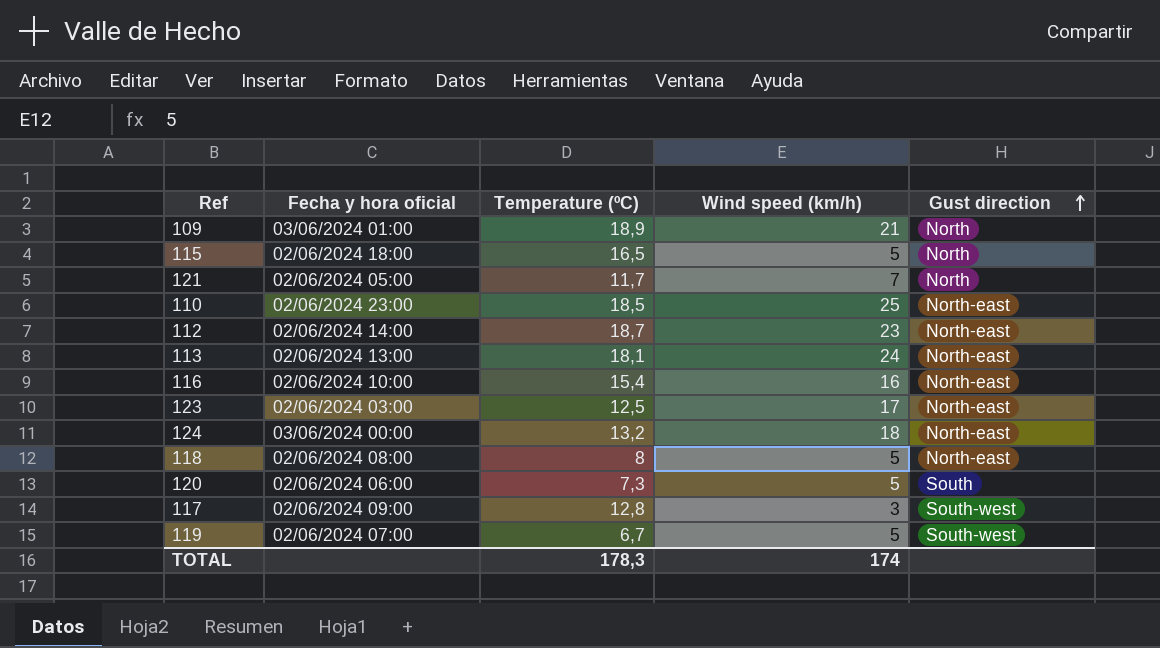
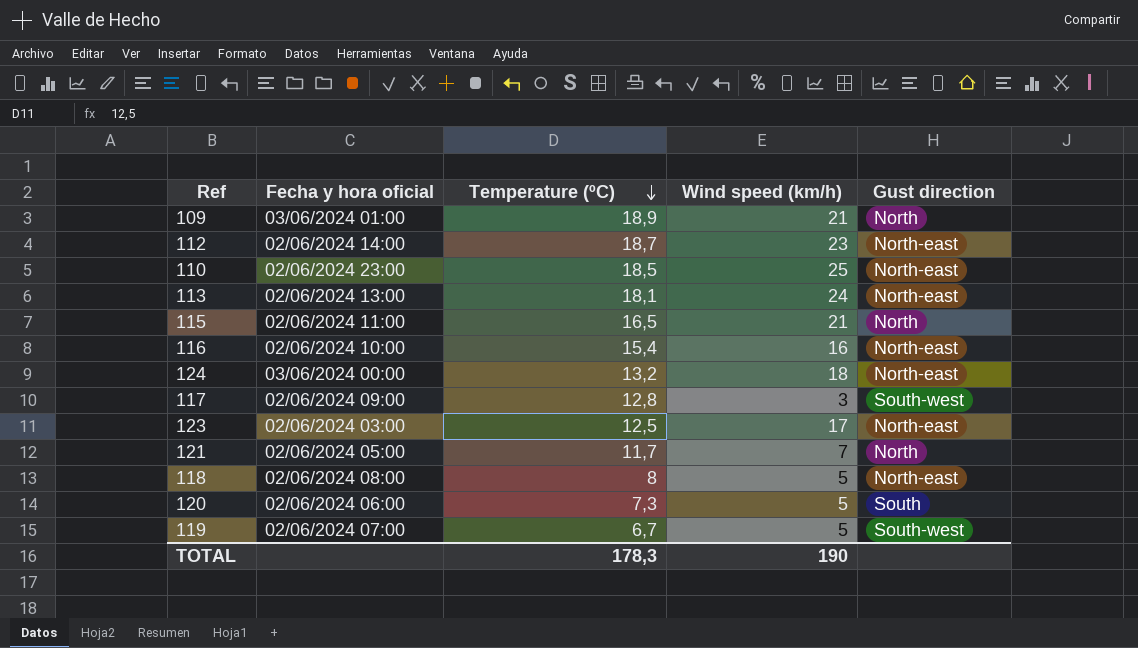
row order: Gust direction ascending -> Temperature (ºC) descending
115 | Fecha y hora oficial: 02/06/2024 18:00 -> 02/06/2024 11:00
115 | Wind speed (km/h): 5 -> 21
TOTAL | Wind speed (km/h): 174 -> 190

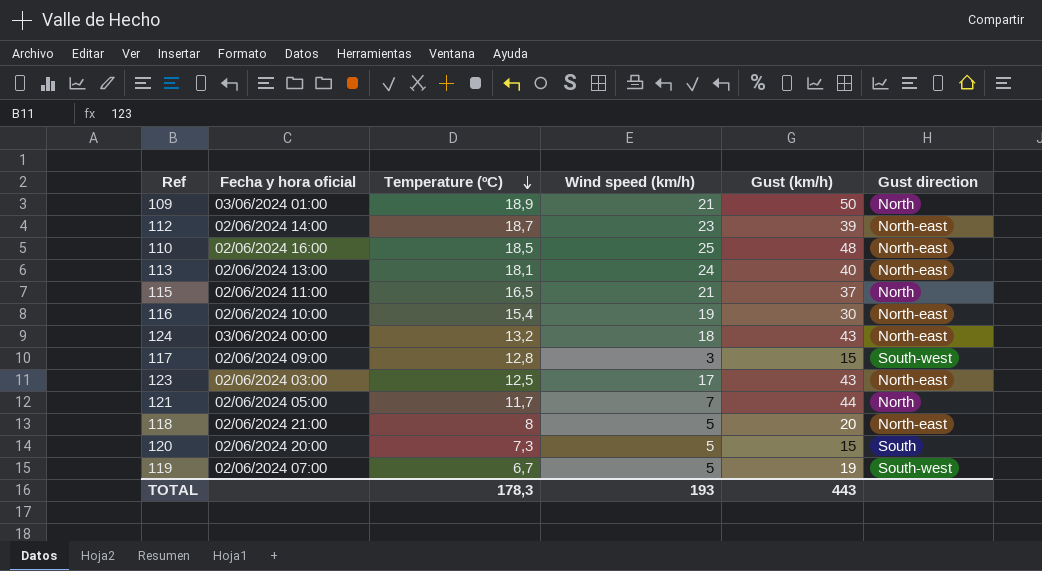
column Gust (km/h) | position: none -> 5
110 | Fecha y hora oficial: 02/06/2024 23:00 -> 02/06/2024 16:00
116 | Wind speed (km/h): 16 -> 19
118 | Fecha y hora oficial: 02/06/2024 08:00 -> 02/06/2024 21:00
120 | Fecha y hora oficial: 02/06/2024 06:00 -> 02/06/2024 20:00
TOTAL | Wind speed (km/h): 190 -> 193

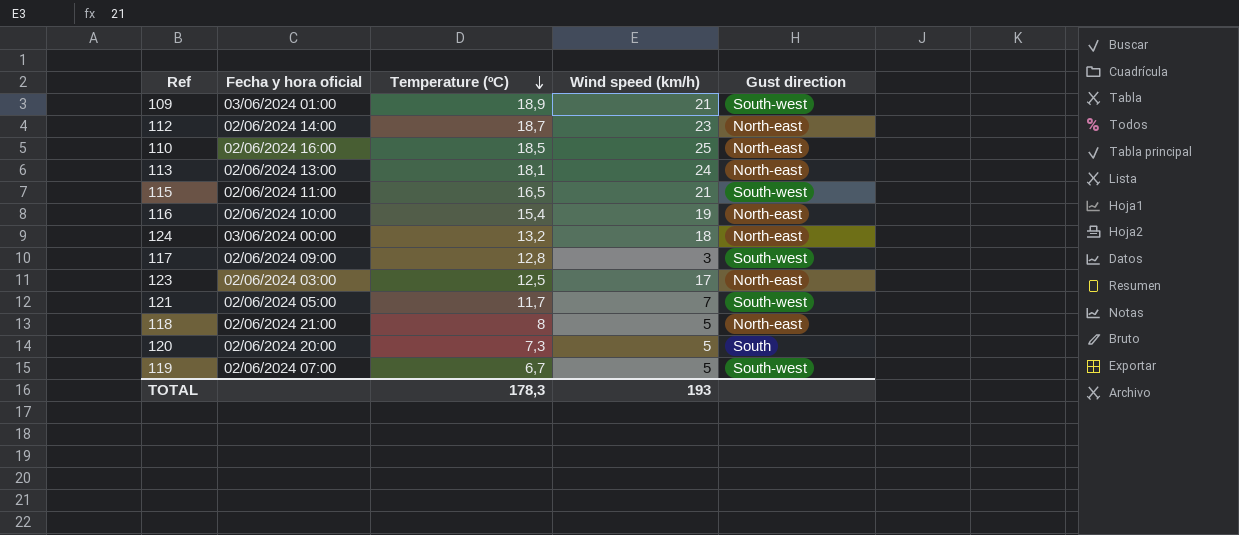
column Gust (km/h) | position: 5 -> none
109 | Gust direction: North -> South-west
115 | Gust direction: North -> South-west
121 | Gust direction: North -> South-west

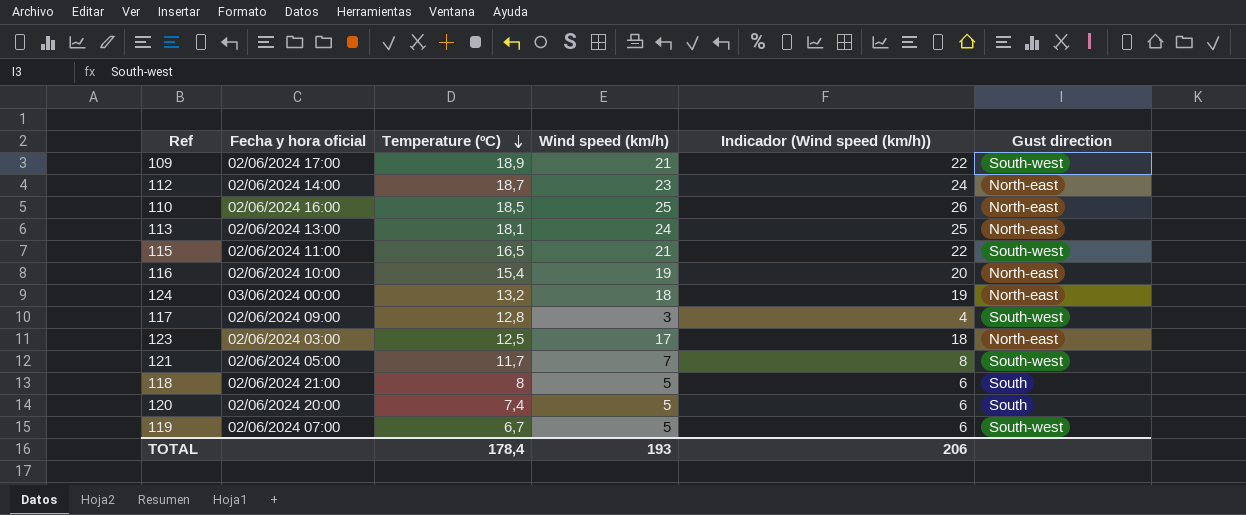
column Indicador (Wind speed (km/h)) | formula: none -> [Wind speed (km/h)] + 1
109 | Fecha y hora oficial: 03/06/2024 01:00 -> 02/06/2024 17:00
118 | Gust direction: North-east -> South
120 | Temperature (ºC): 7,3 -> 7,4
TOTAL | Temperature (ºC): 178,3 -> 178,4

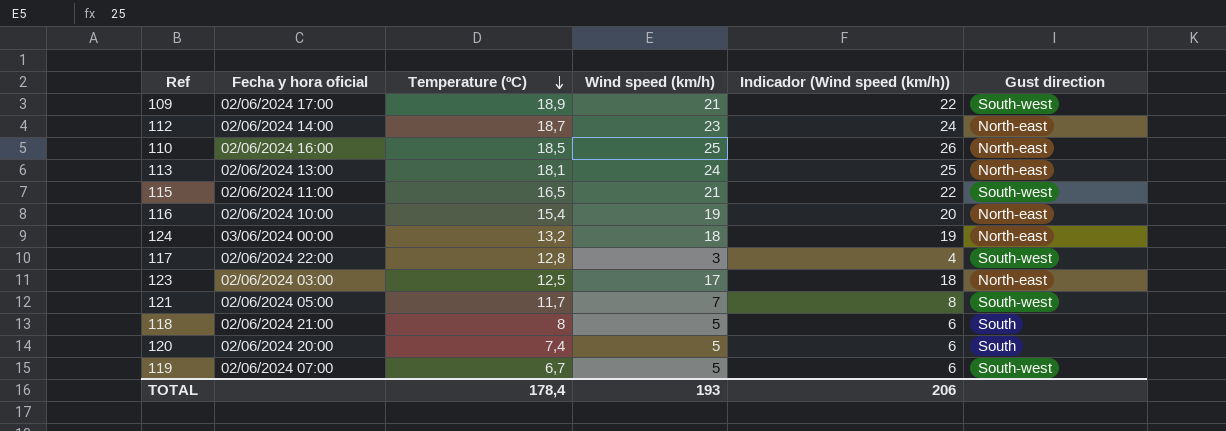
117 | Fecha y hora oficial: 02/06/2024 09:00 -> 02/06/2024 22:00

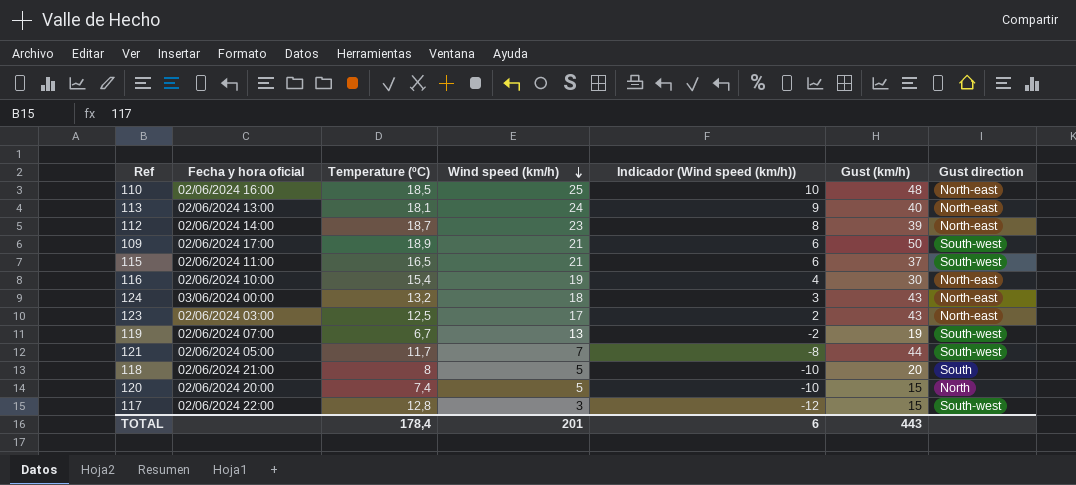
row order: Temperature (ºC) descending -> Wind speed (km/h) descending
column Indicador (Wind speed (km/h)) | formula: [Wind speed (km/h)] + 1 -> [Wind speed (km/h)] - 15
column Gust (km/h) | position: none -> 6
119 | Wind speed (km/h): 5 -> 13
120 | Gust direction: South -> North
TOTAL | Wind speed (km/h): 193 -> 201
TOTAL | Indicador (Wind speed (km/h)): 206 -> 6

